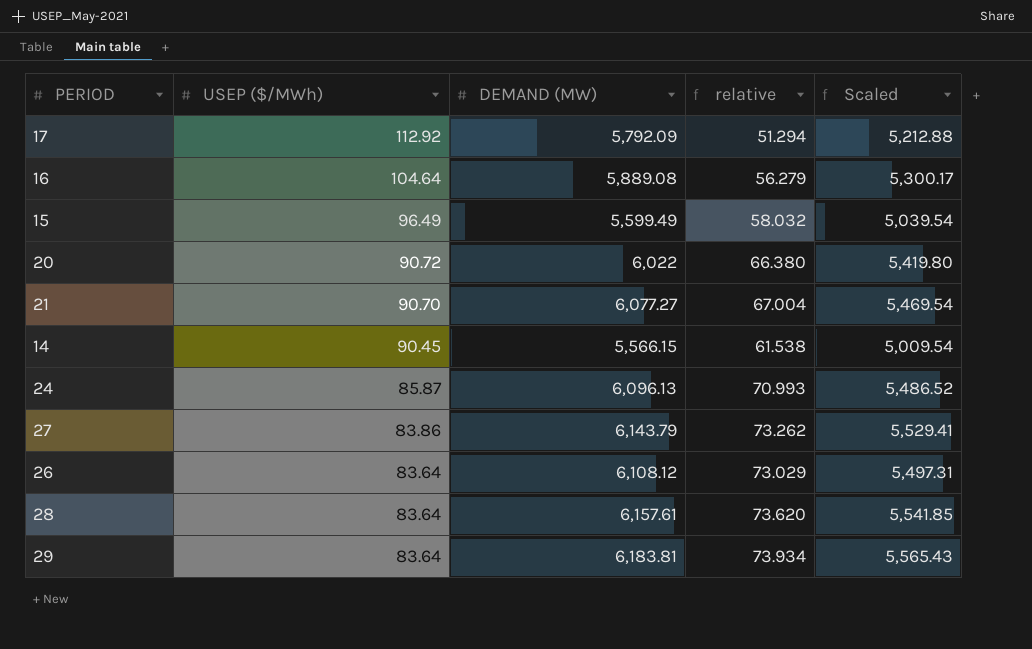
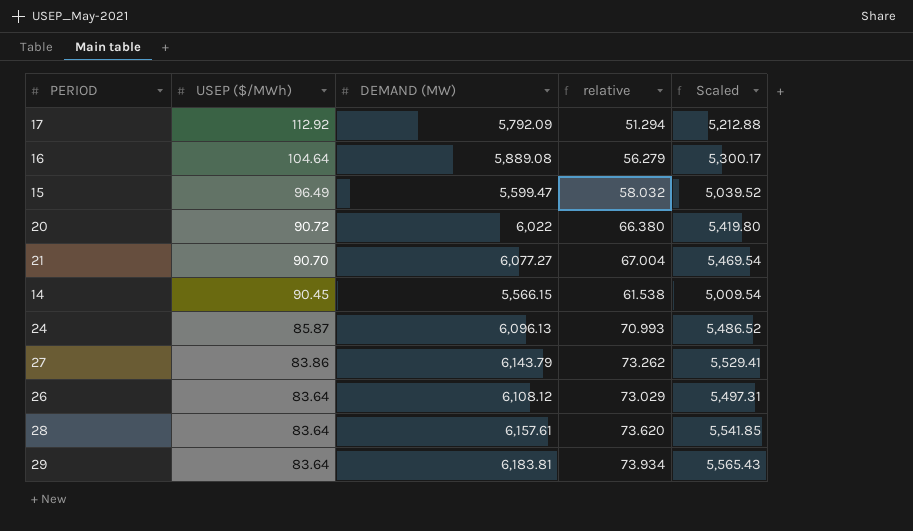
15 | DEMAND (MW): 5,599.49 -> 5,599.47
15 | Scaled: 5,039.54 -> 5,039.52

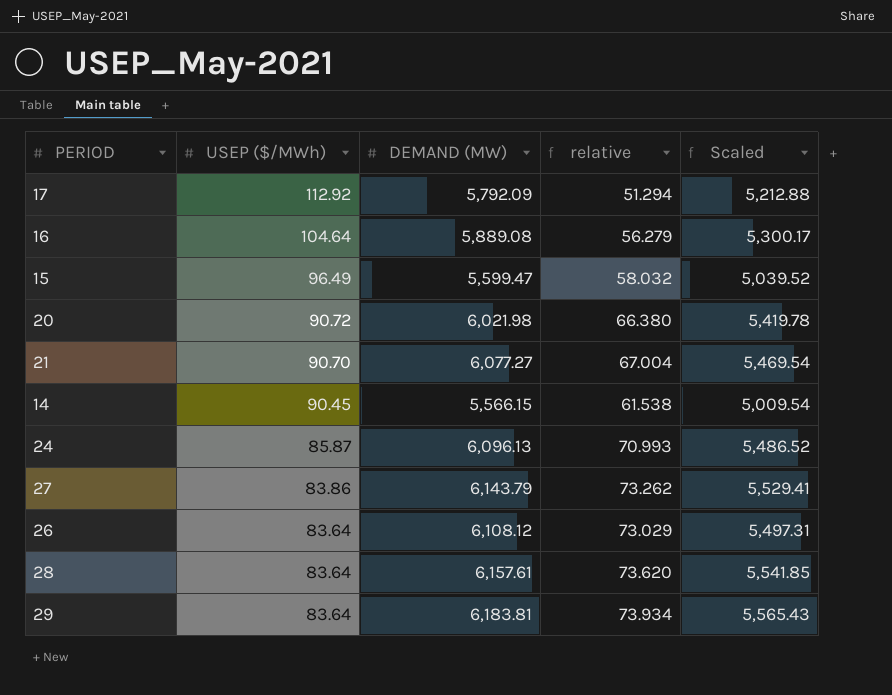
20 | DEMAND (MW): 6,022 -> 6,021.98
20 | Scaled: 5,419.80 -> 5,419.78

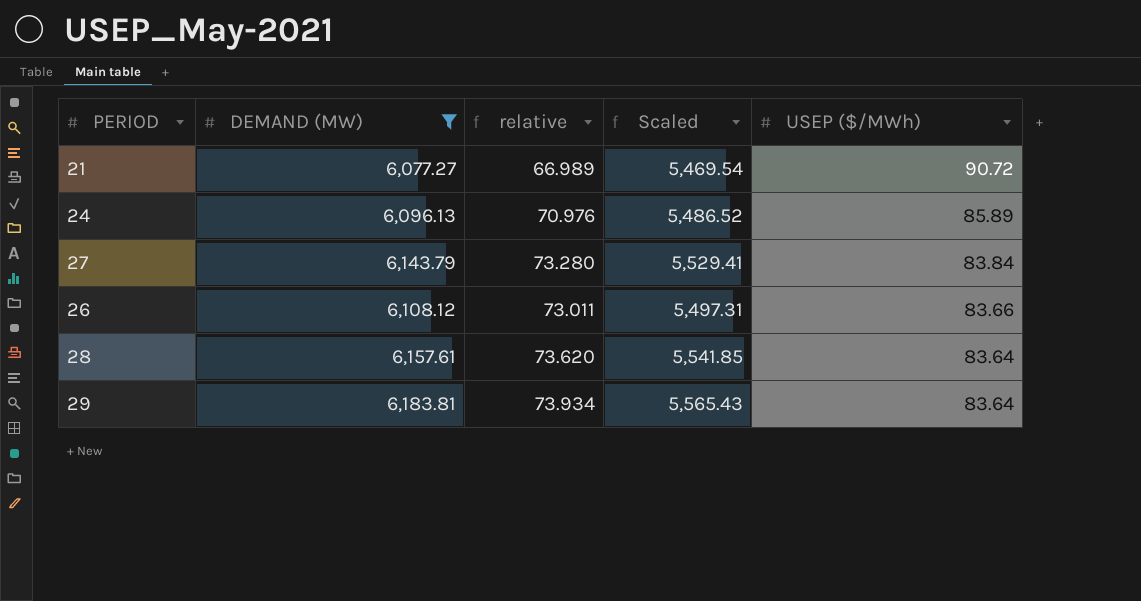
filter: none -> DEMAND (MW) >= 6,077.27
column USEP ($/MWh) | position: 2 -> 5
21 | relative: 67.004 -> 66.989
21 | USEP ($/MWh): 90.70 -> 90.72
24 | relative: 70.993 -> 70.976
24 | USEP ($/MWh): 85.87 -> 85.89
27 | relative: 73.262 -> 73.280
27 | USEP ($/MWh): 83.86 -> 83.84
26 | relative: 73.029 -> 73.011
26 | USEP ($/MWh): 83.64 -> 83.66

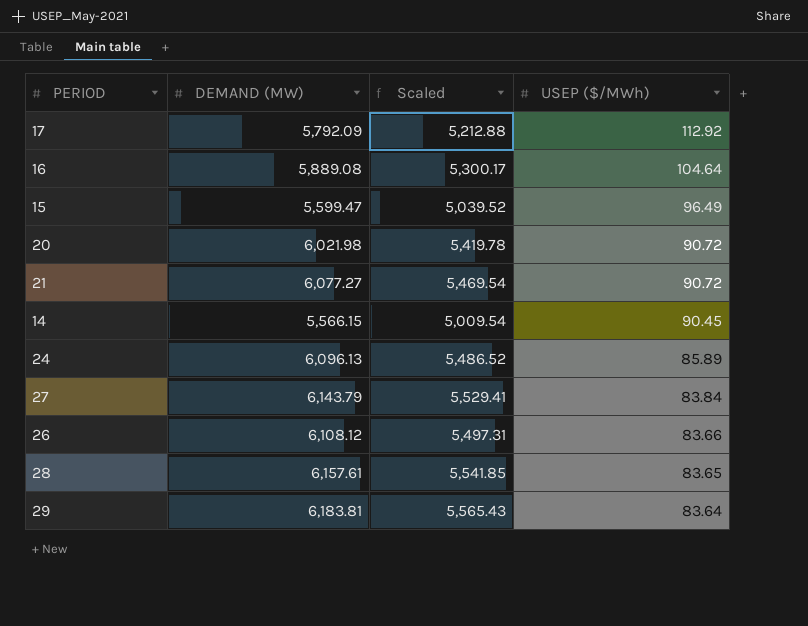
filter: DEMAND (MW) >= 6,077.27 -> none
column relative | formula: [DEMAND (MW)] / [USEP ($/MWh)] -> none
28 | USEP ($/MWh): 83.64 -> 83.65

